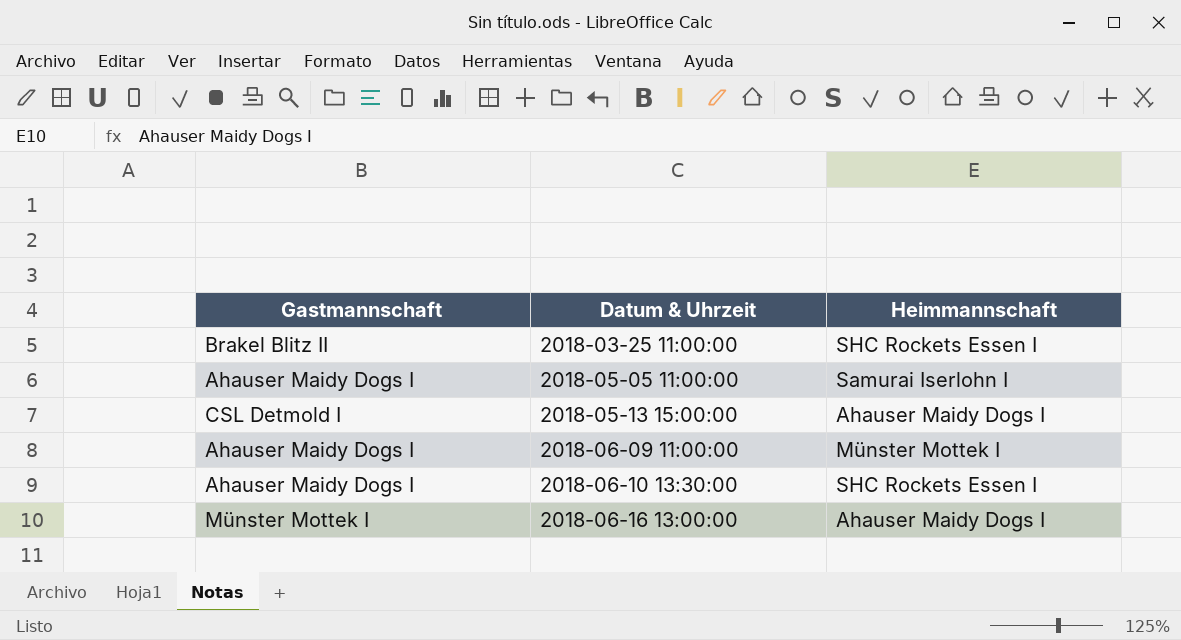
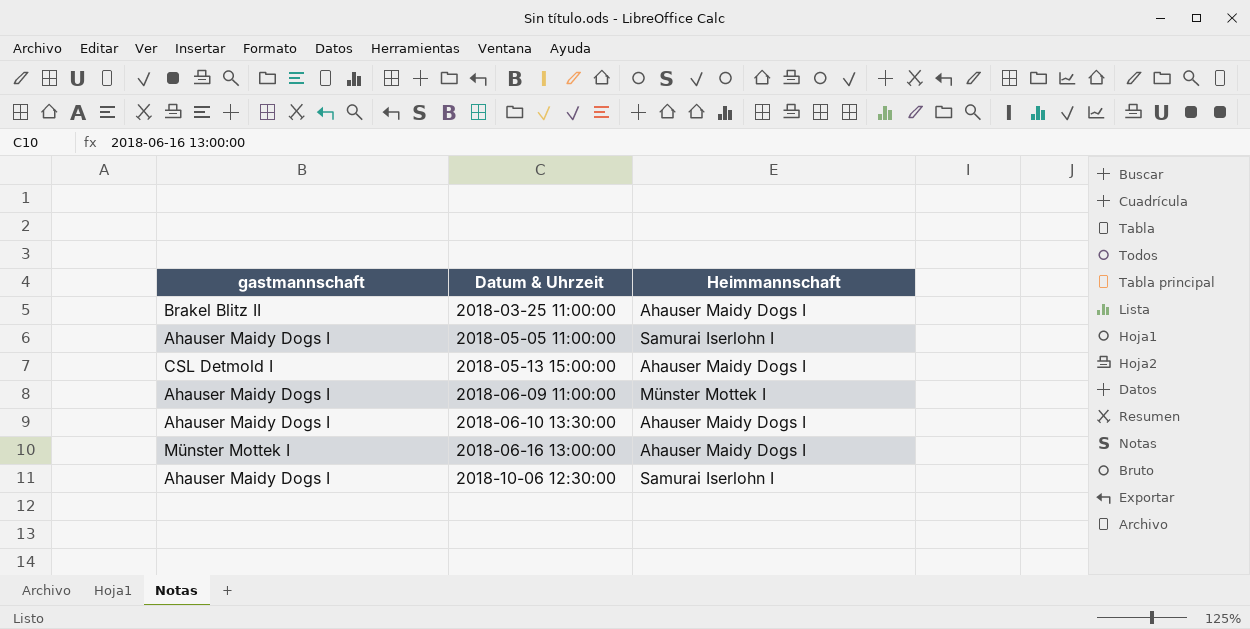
column name: Gastmannschaft -> gastmannschaft
2018-03-25 11:00:00 | Heimmannschaft: SHC Rockets Essen I -> Ahauser Maidy Dogs I
2018-06-10 13:30:00 | Heimmannschaft: SHC Rockets Essen I -> Ahauser Maidy Dogs I
row 2018-10-06 12:30:00: none -> Ahauser Maidy Dogs I | Samurai Iserlohn I

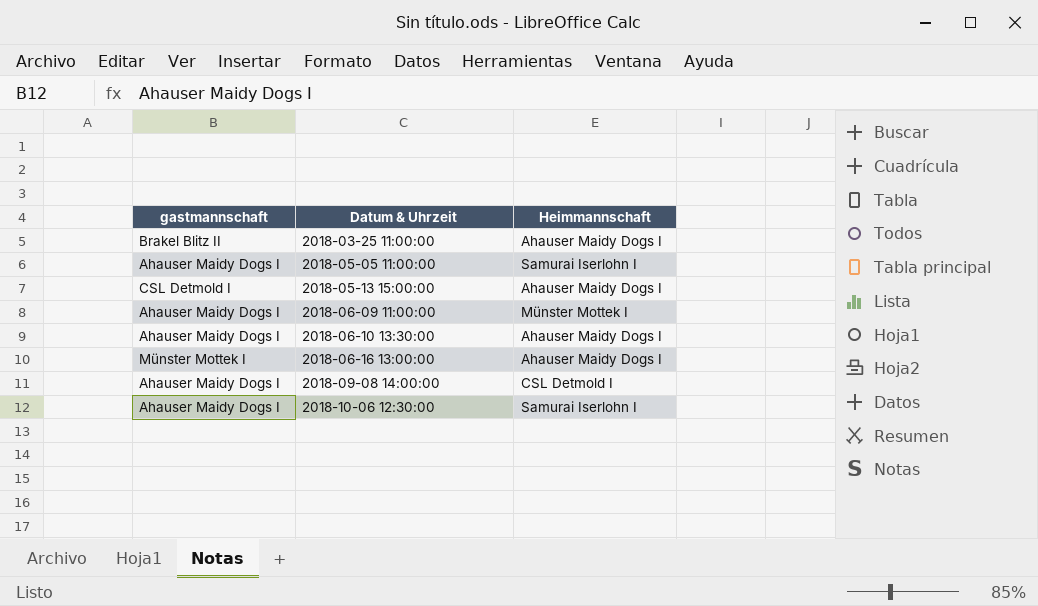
row 2018-09-08 14:00:00: none -> Ahauser Maidy Dogs I | CSL Detmold I

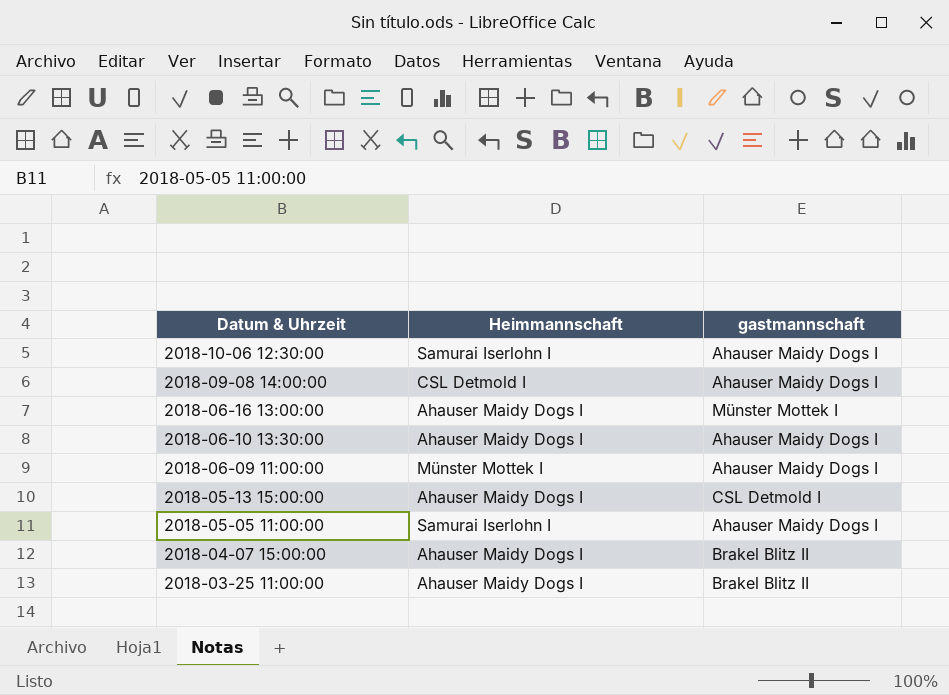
row order: Datum & Uhrzeit ascending -> Datum & Uhrzeit descending
column gastmannschaft | position: 1 -> 3
row 2018-04-07 15:00:00: none -> Ahauser Maidy Dogs I | Brakel Blitz II

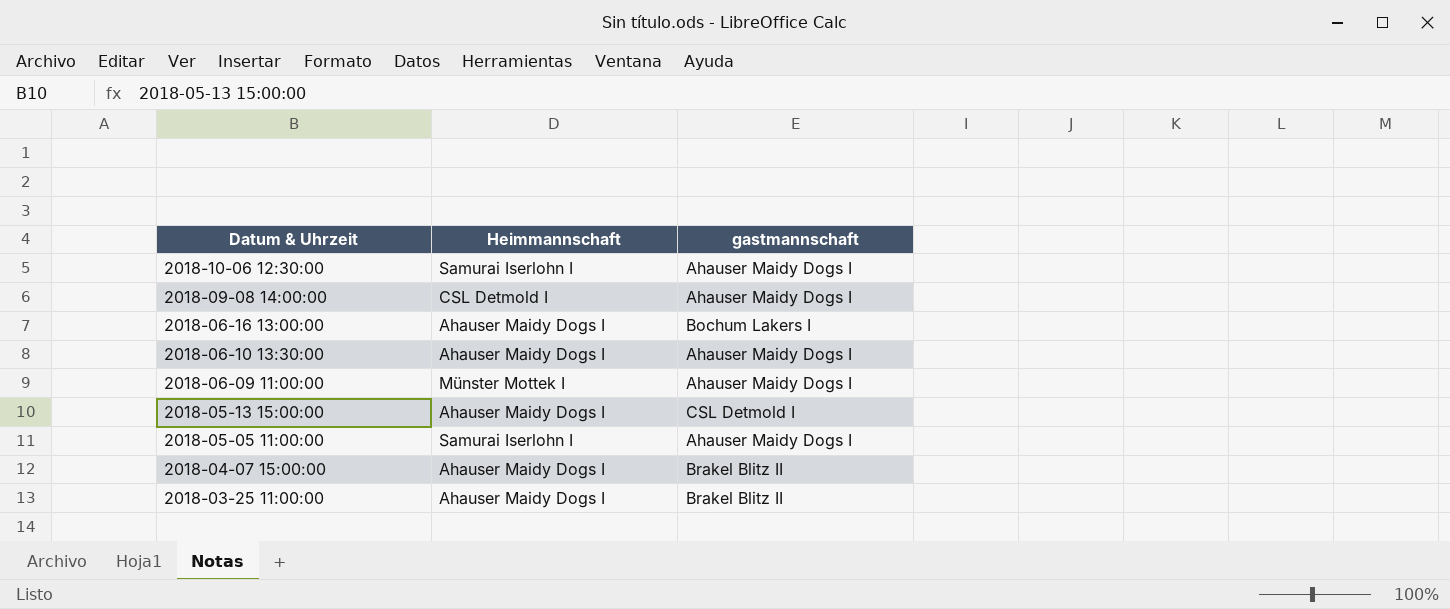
2018-06-16 13:00:00 | gastmannschaft: Münster Mottek I -> Bochum Lakers I

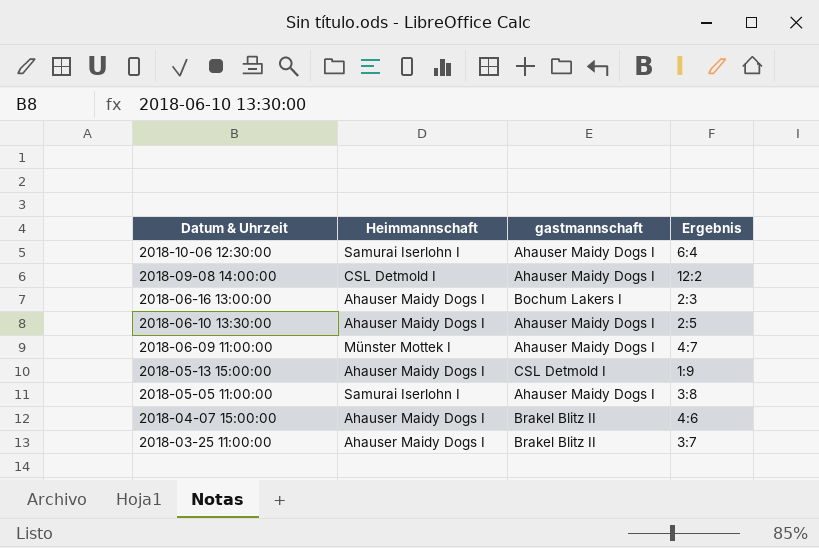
column Ergebnis | position: none -> 4

